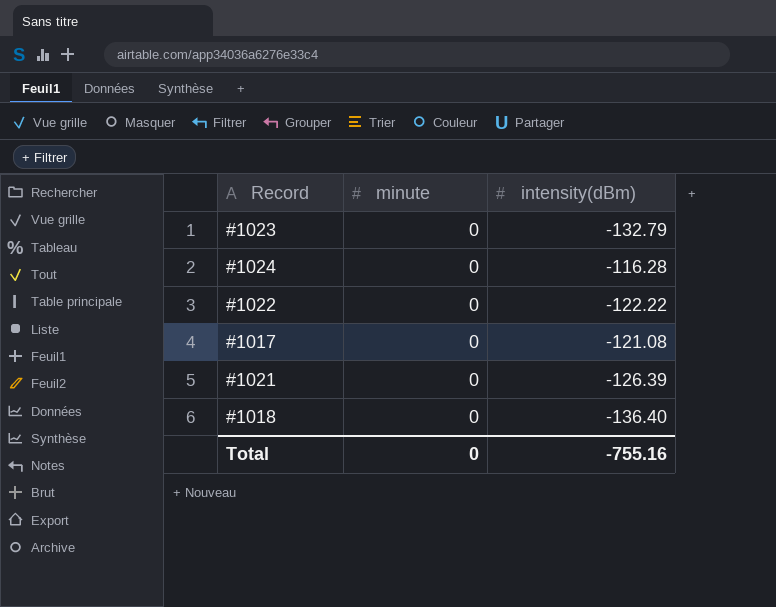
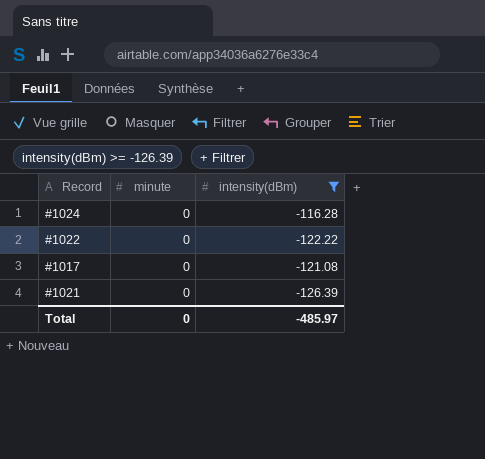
filter: none -> intensity(dBm) >= -126.39
Total | intensity(dBm): -755.16 -> -485.97

